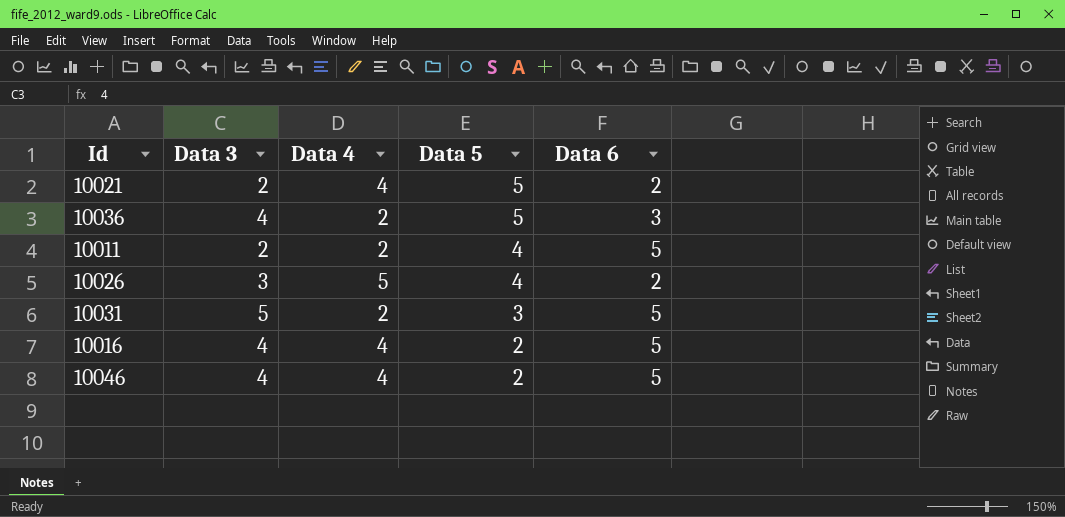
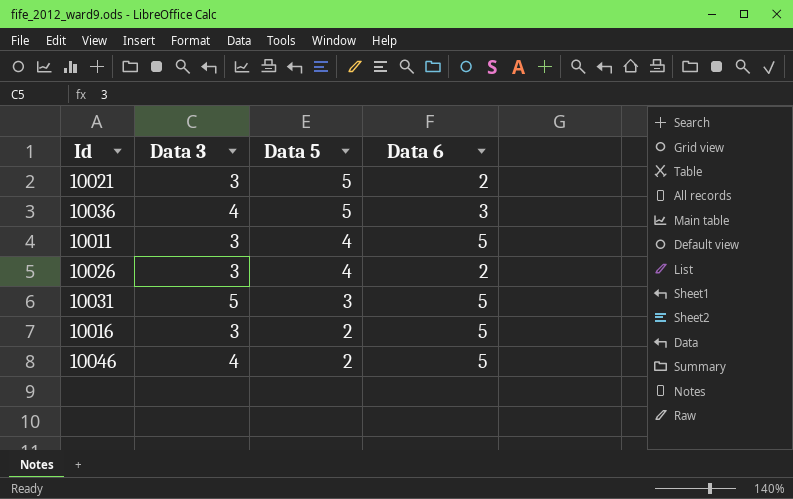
column Data 4 | position: 3 -> none
10021 | Data 3: 2 -> 3
10011 | Data 3: 2 -> 3
10016 | Data 3: 4 -> 3

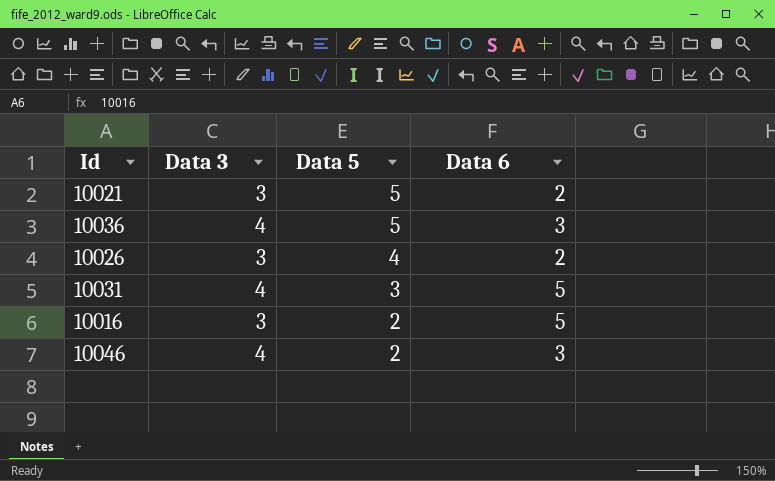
row 10011: 3 | 4 | 5 -> none
10031 | Data 3: 5 -> 4
10046 | Data 6: 5 -> 3

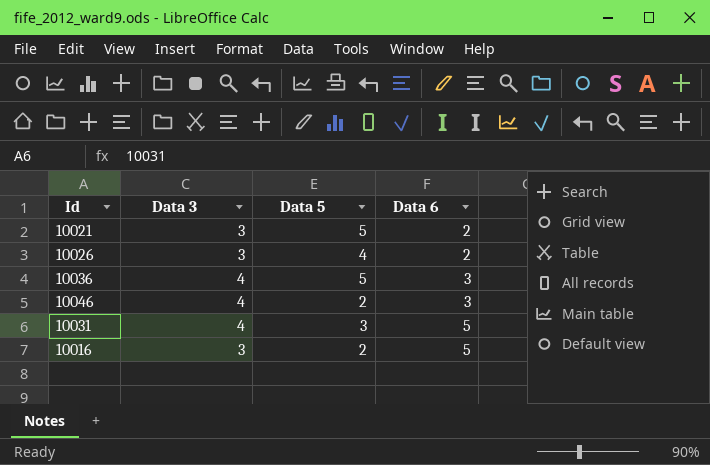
row order: Data 5 descending -> Data 6 ascending

